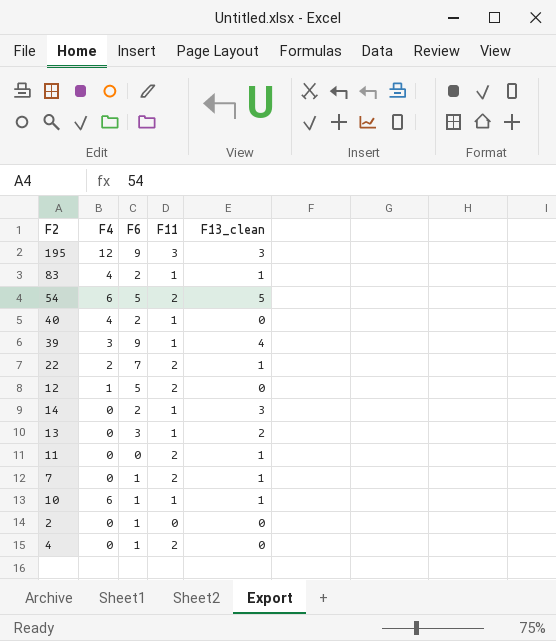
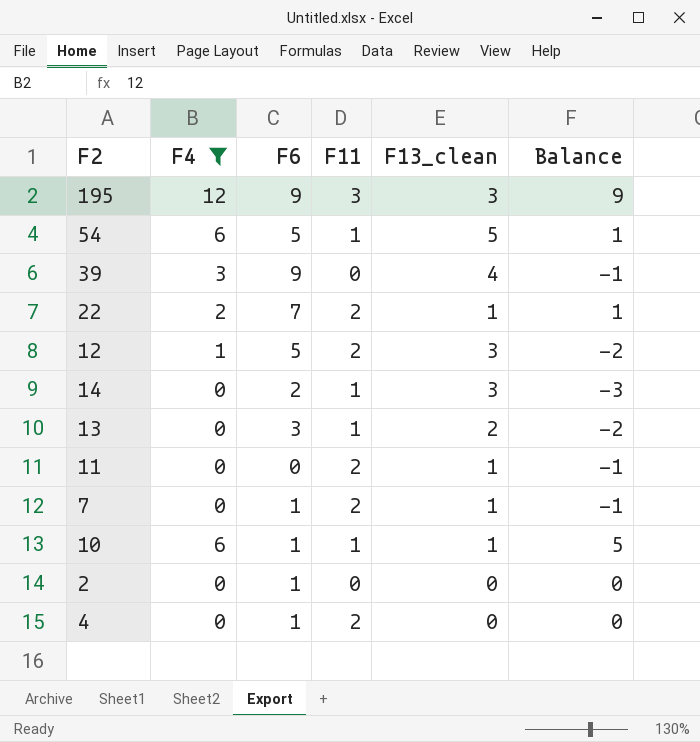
filter: none -> F4 != 4
column Balance | formula: none -> [F4] - [F13_clean]
54 | F11: 2 -> 1
39 | F11: 1 -> 0
12 | F13_clean: 0 -> 3

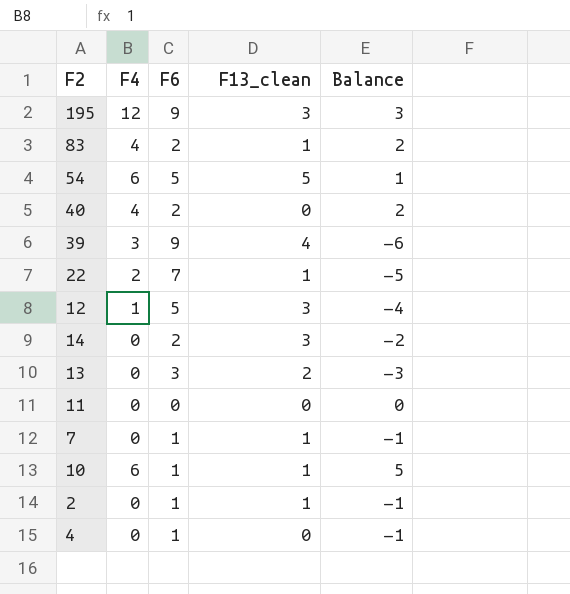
filter: F4 != 4 -> none
column F11 | position: 4 -> none
column Balance | formula: [F4] - [F13_clean] -> [F4] - [F6]
11 | F13_clean: 1 -> 0
2 | F13_clean: 0 -> 1

